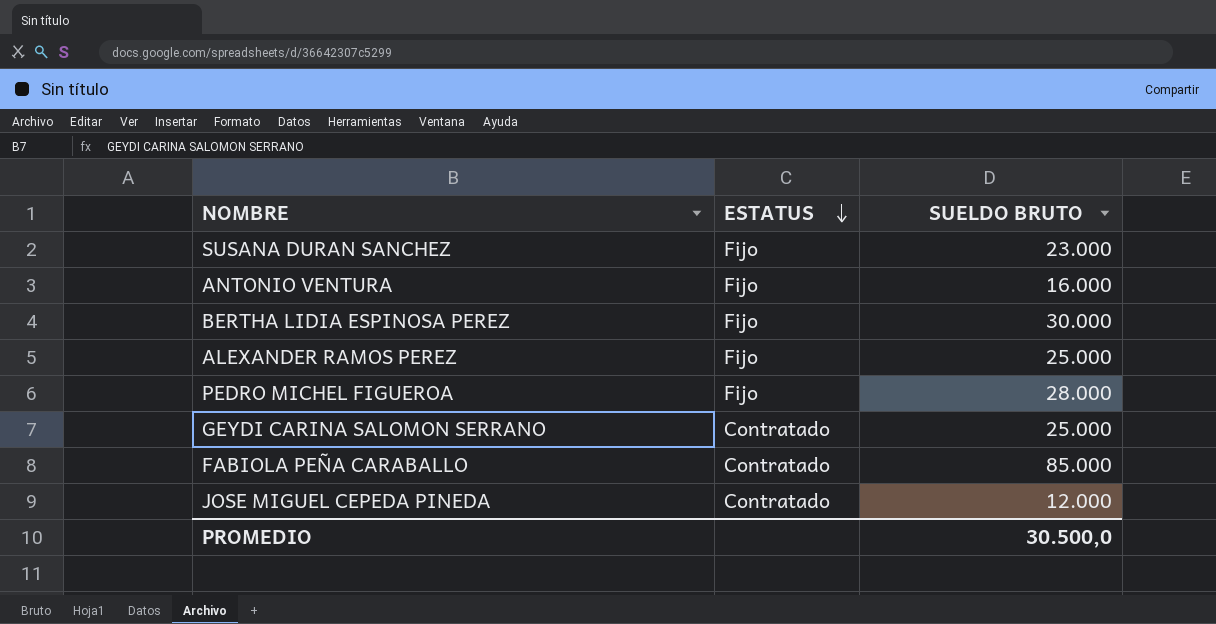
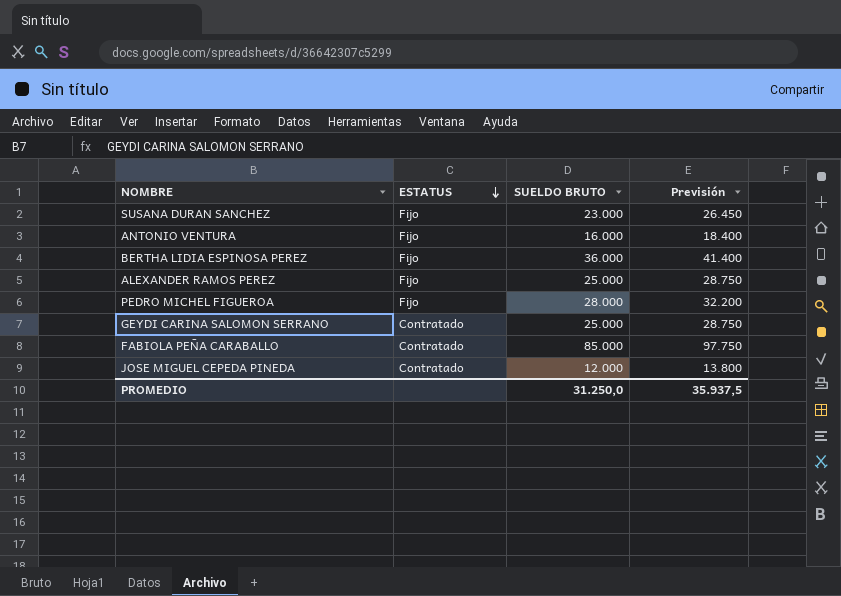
column Previsión | formula: none -> [SUELDO BRUTO] * 1,15
BERTHA LIDIA ESPINOSA PEREZ | SUELDO BRUTO: 30.000 -> 36.000
PROMEDIO | SUELDO BRUTO: 30.500,0 -> 31.250,0

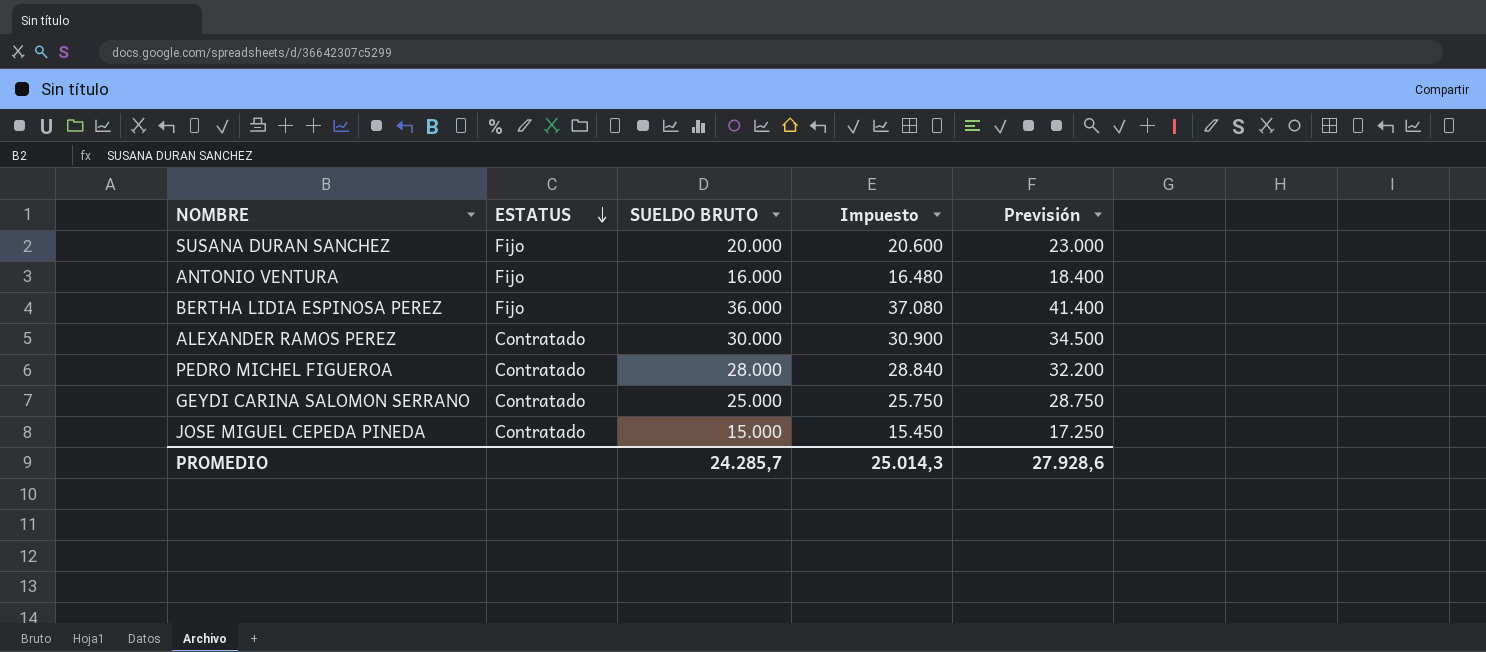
column Impuesto | formula: none -> [SUELDO BRUTO] * 1,03
row FABIOLA PEÑA CARABALLO: Contratado | 85.000 | 97.750 -> none
SUSANA DURAN SANCHEZ | SUELDO BRUTO: 23.000 -> 20.000
SUSANA DURAN SANCHEZ | Previsión: 26.450 -> 23.000
ALEXANDER RAMOS PEREZ | ESTATUS: Fijo -> Contratado
ALEXANDER RAMOS PEREZ | SUELDO BRUTO: 25.000 -> 30.000
ALEXANDER RAMOS PEREZ | Previsión: 28.750 -> 34.500
PEDRO MICHEL FIGUEROA | ESTATUS: Fijo -> Contratado
JOSE MIGUEL CEPEDA PINEDA | SUELDO BRUTO: 12.000 -> 15.000
JOSE MIGUEL CEPEDA PINEDA | Previsión: 13.800 -> 17.250
PROMEDIO | SUELDO BRUTO: 31.250,0 -> 24.285,7
PROMEDIO | Previsión: 35.937,5 -> 27.928,6

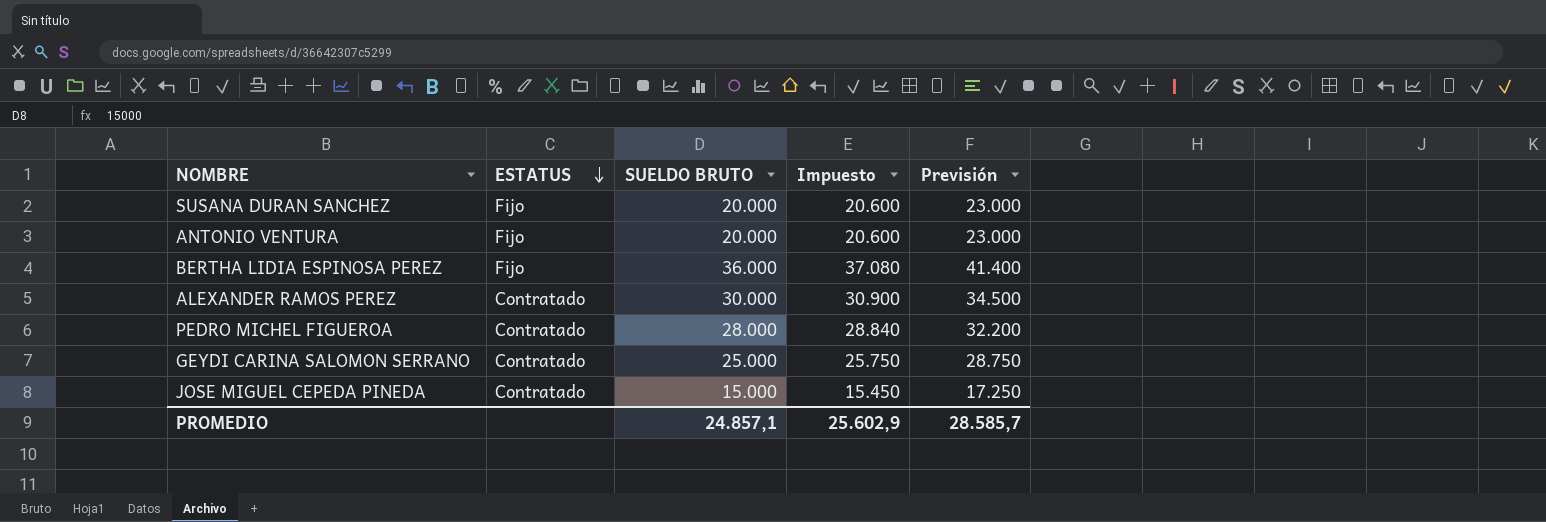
ANTONIO VENTURA | SUELDO BRUTO: 16.000 -> 20.000
ANTONIO VENTURA | Impuesto: 16.480 -> 20.600
ANTONIO VENTURA | Previsión: 18.400 -> 23.000
PROMEDIO | SUELDO BRUTO: 24.285,7 -> 24.857,1
PROMEDIO | Impuesto: 25.014,3 -> 25.602,9
PROMEDIO | Previsión: 27.928,6 -> 28.585,7

